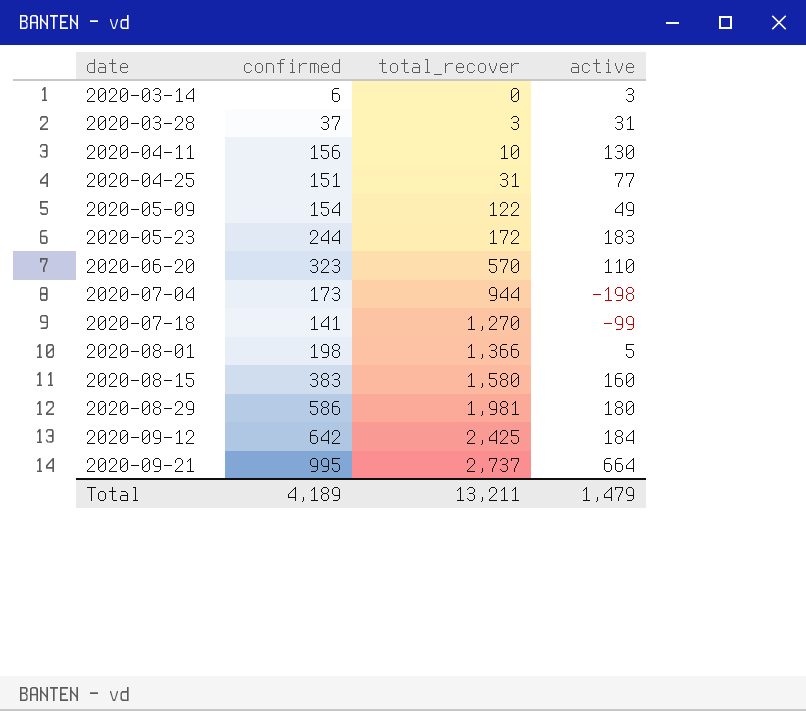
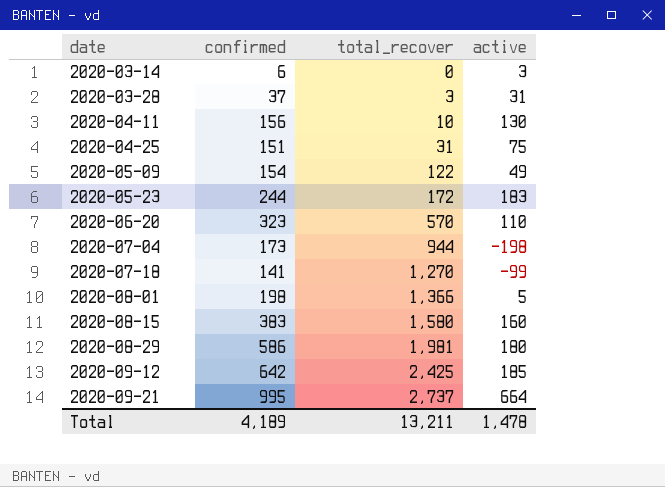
2020-04-25 | active: 77 -> 75
2020-09-12 | active: 184 -> 185
Total | active: 1,479 -> 1,478

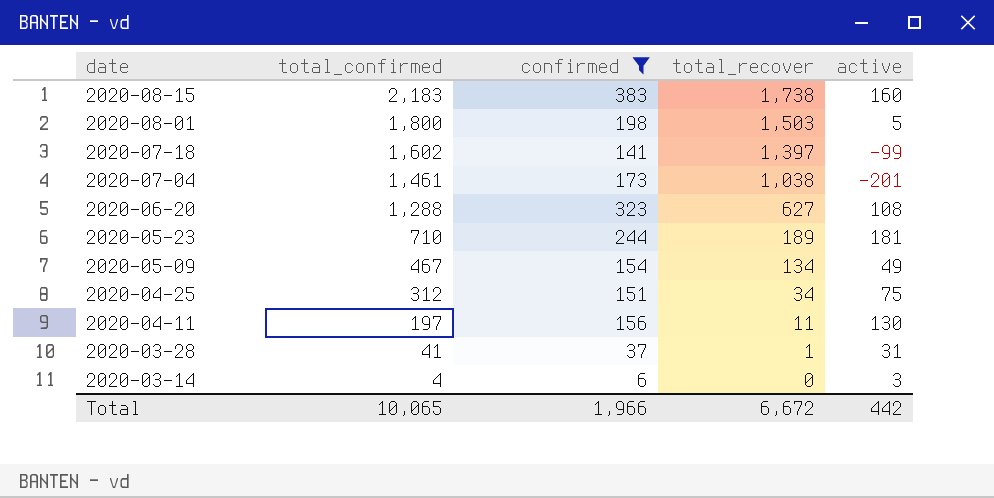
filter: none -> confirmed <= 383
row order: date ascending -> date descending
column total_confirmed | position: none -> 2
2020-08-15 | total_recover: 1,580 -> 1,738
2020-08-01 | total_recover: 1,366 -> 1,503
2020-07-18 | total_recover: 1,270 -> 1,397
2020-07-04 | total_recover: 944 -> 1,038
2020-07-04 | active: -198 -> -201
2020-06-20 | total_recover: 570 -> 627
2020-06-20 | active: 110 -> 108
2020-05-23 | total_recover: 172 -> 189
2020-05-23 | active: 183 -> 181
2020-05-09 | total_recover: 122 -> 134
2020-04-25 | total_recover: 31 -> 34
2020-04-11 | total_recover: 10 -> 11
2020-03-28 | total_recover: 3 -> 1
Total | confirmed: 4,189 -> 1,966
Total | total_recover: 13,211 -> 6,672
Total | active: 1,478 -> 442

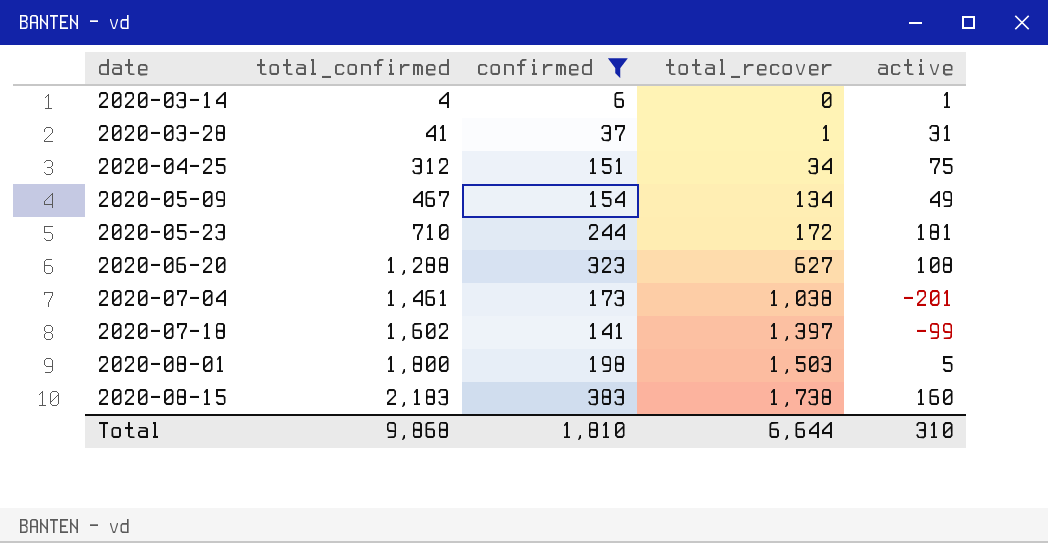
row order: date descending -> date ascending
row 2020-04-11: 197 | 156 | 11 | 130 -> none
2020-03-14 | active: 3 -> 1
2020-05-23 | total_recover: 189 -> 172
Total | total_confirmed: 10,065 -> 9,868
Total | confirmed: 1,966 -> 1,810
Total | total_recover: 6,672 -> 6,644
Total | active: 442 -> 310

